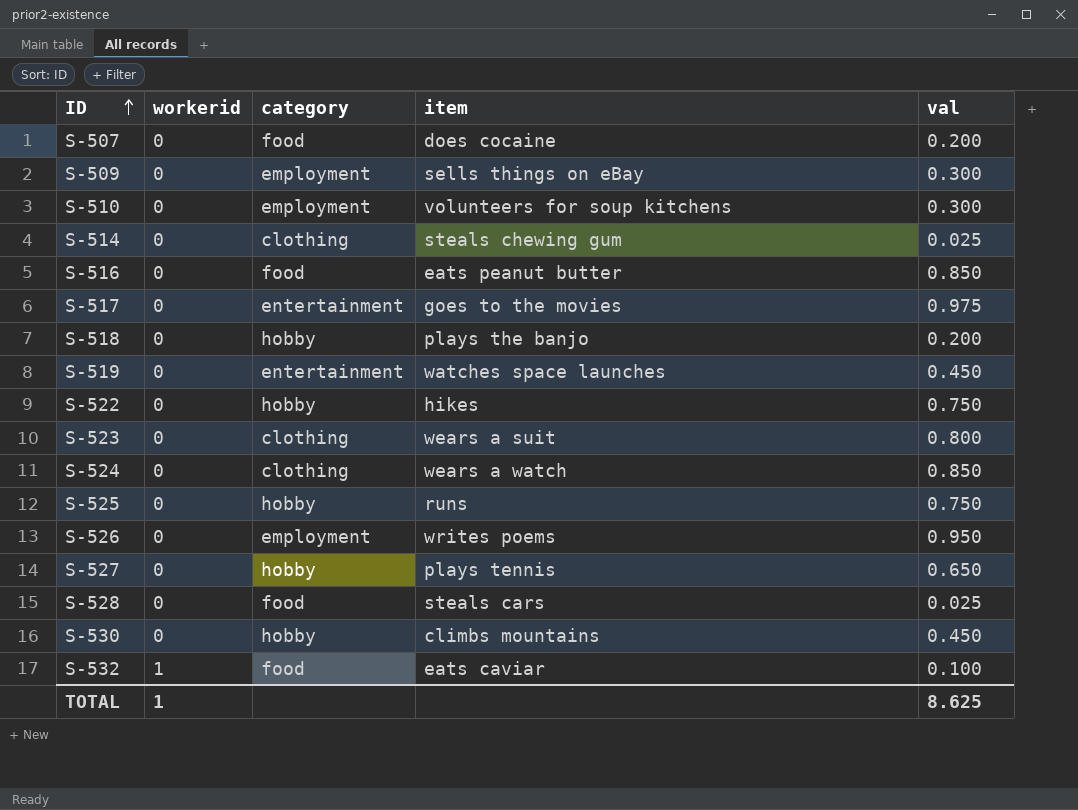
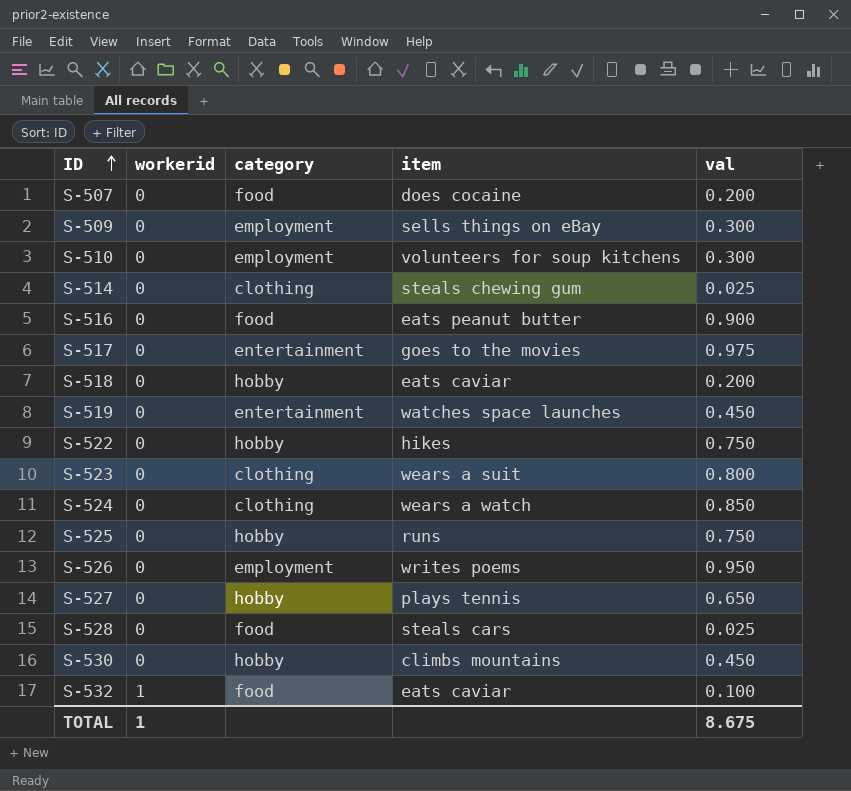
S-516 | val: 0.850 -> 0.900
S-518 | item: plays the banjo -> eats caviar
TOTAL | val: 8.625 -> 8.675

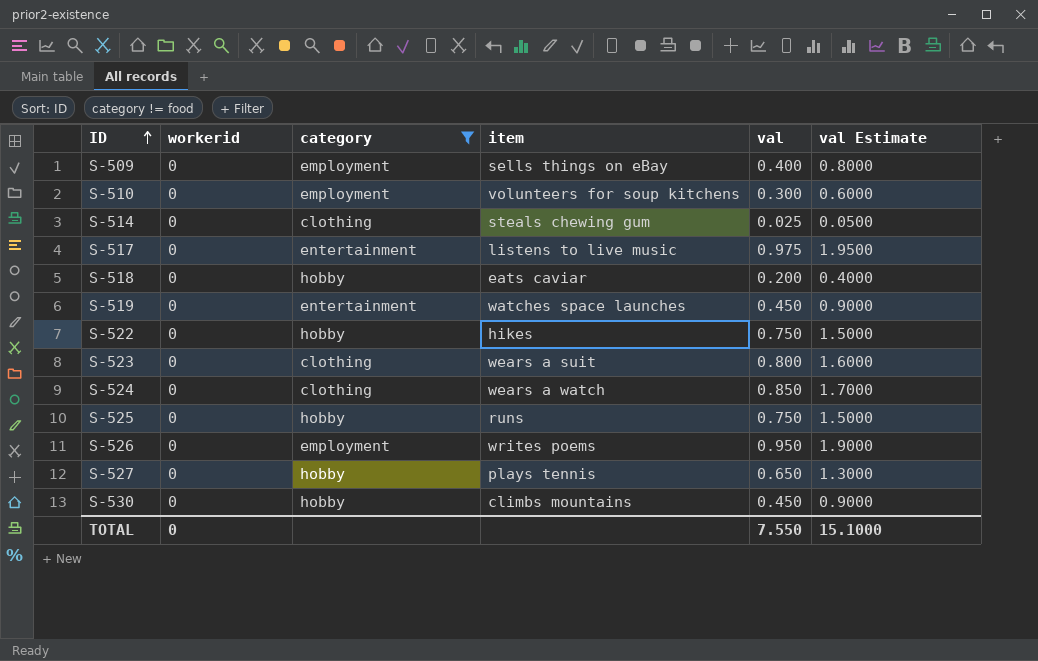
filter: none -> category != food
column val Estimate | formula: none -> [val] * 2
S-509 | val: 0.300 -> 0.400
S-517 | item: goes to the movies -> listens to live music
TOTAL | workerid: 1 -> 0
TOTAL | val: 8.675 -> 7.550

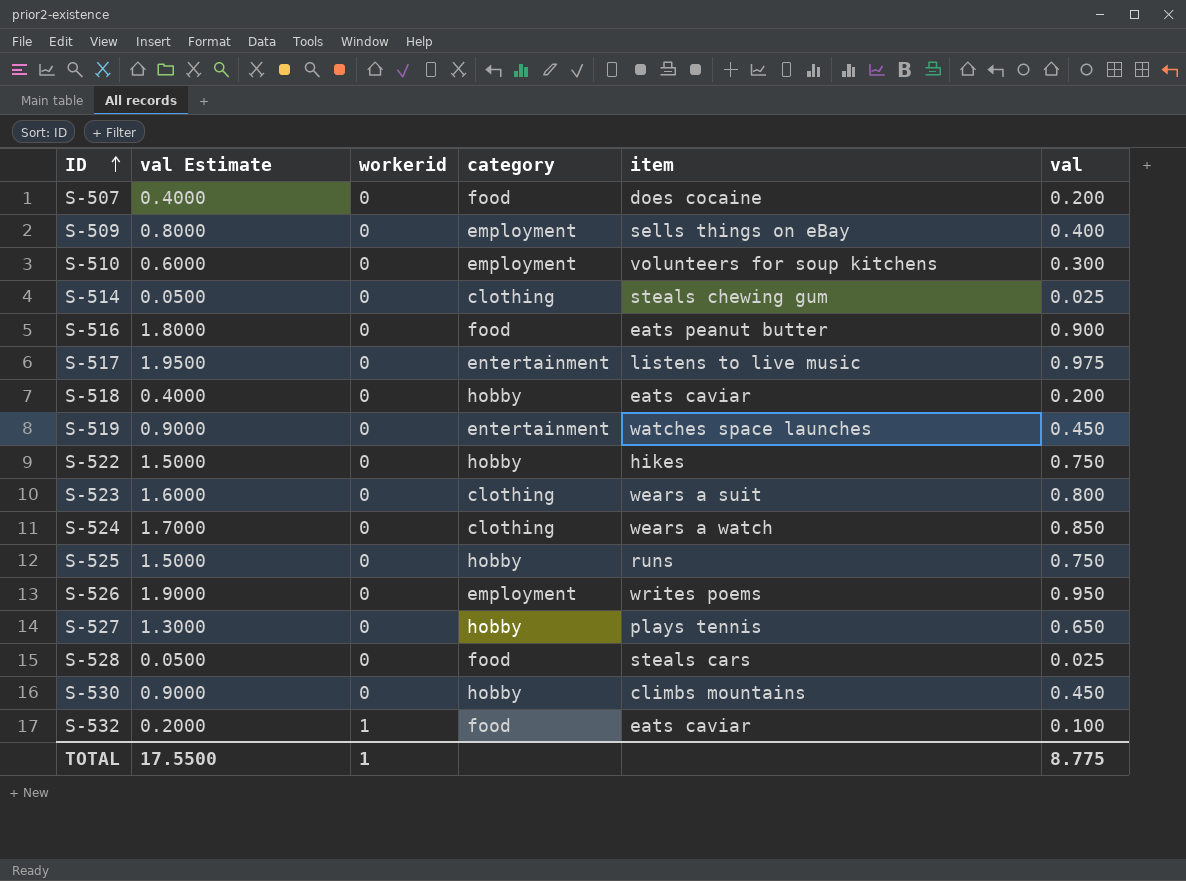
filter: category != food -> none
column val Estimate | position: 6 -> 2
TOTAL | val Estimate: 15.1000 -> 17.5500
TOTAL | workerid: 0 -> 1
TOTAL | val: 7.550 -> 8.775

